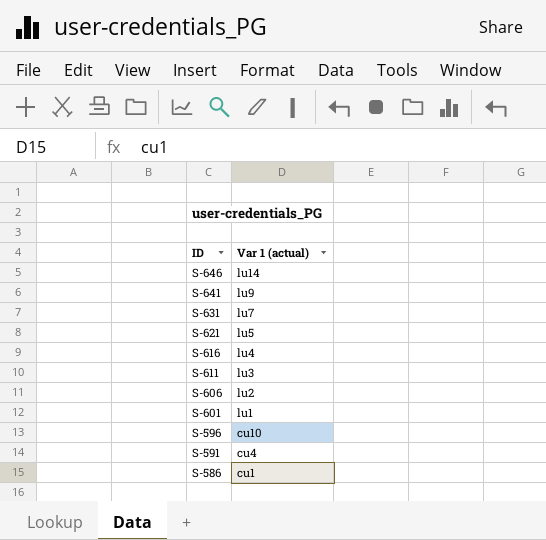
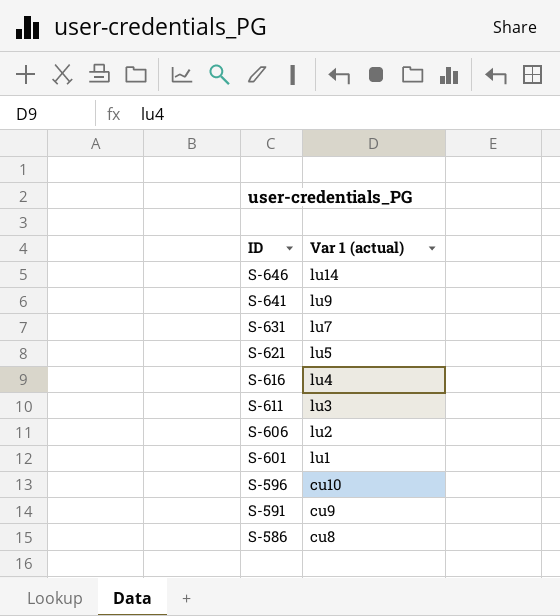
S-591 | Var 1 (actual): cu4 -> cu9
S-586 | Var 1 (actual): cu1 -> cu8

